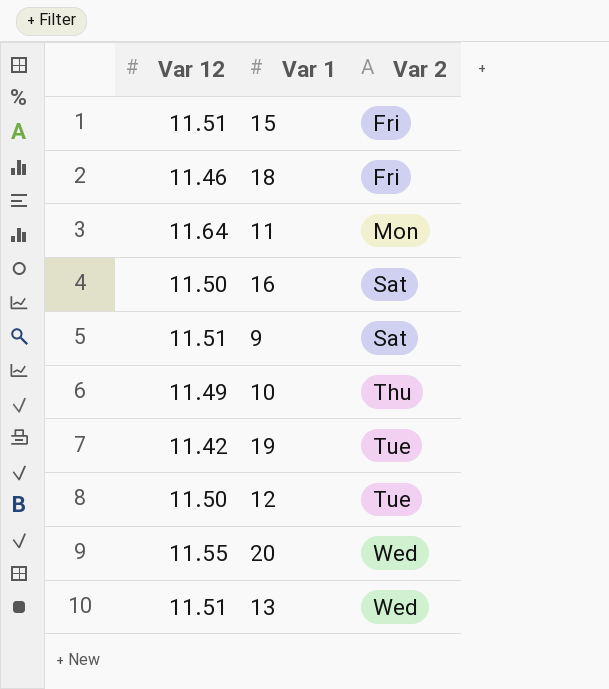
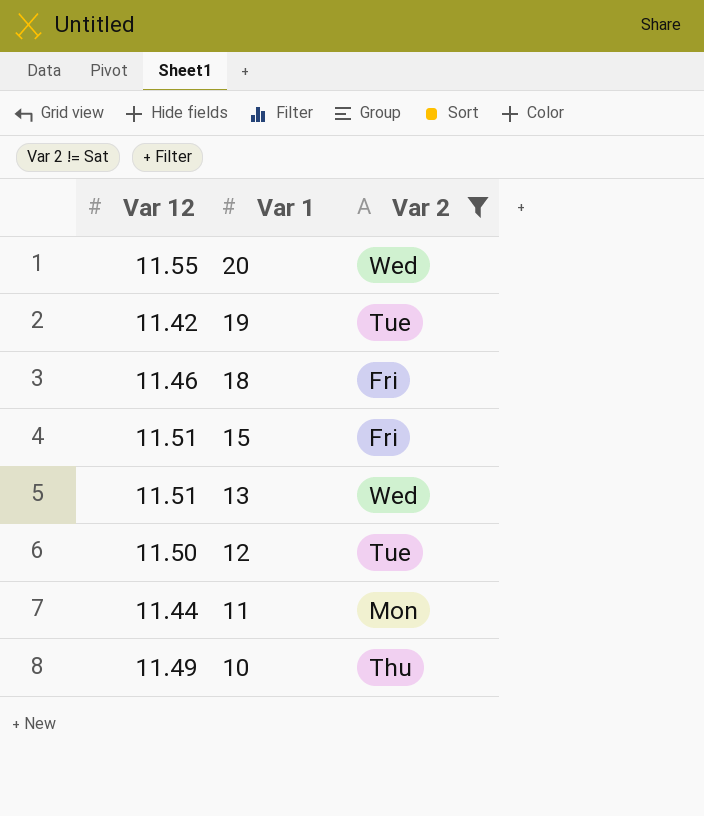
filter: none -> Var 2 != Sat
row order: Var 2 ascending -> Var 1 descending
11 | Var 12: 11.64 -> 11.44

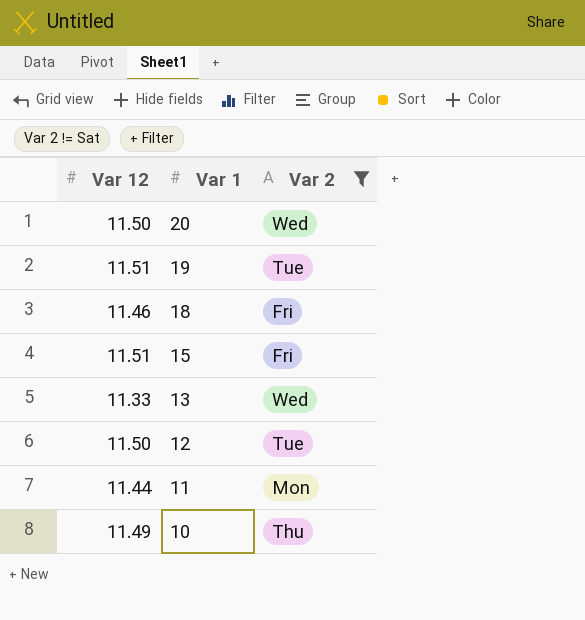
20 | Var 12: 11.55 -> 11.50
19 | Var 12: 11.42 -> 11.51
13 | Var 12: 11.51 -> 11.33

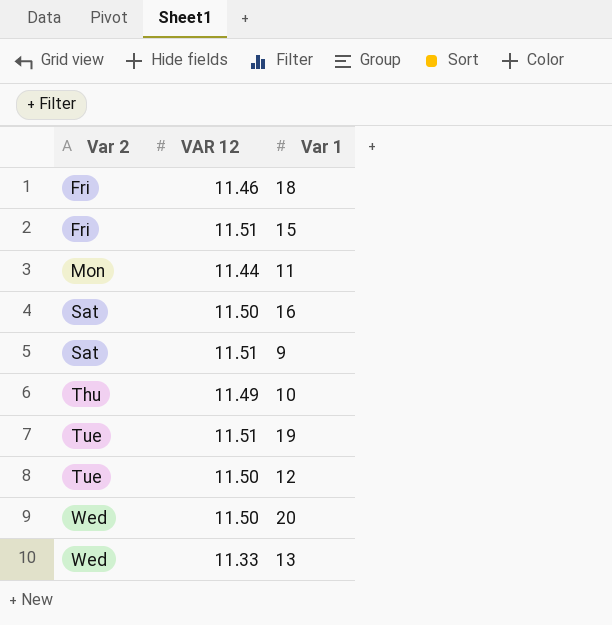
filter: Var 2 != Sat -> none
row order: Var 1 descending -> Var 2 ascending
column Var 2 | position: 3 -> 1
column name: Var 12 -> VAR 12

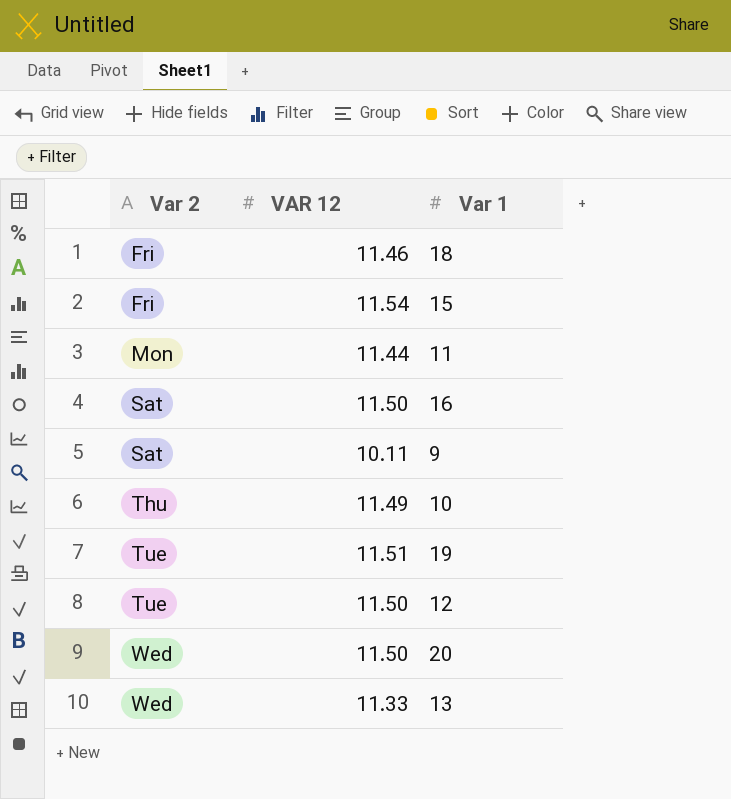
15 | VAR 12: 11.51 -> 11.54
9 | VAR 12: 11.51 -> 10.11

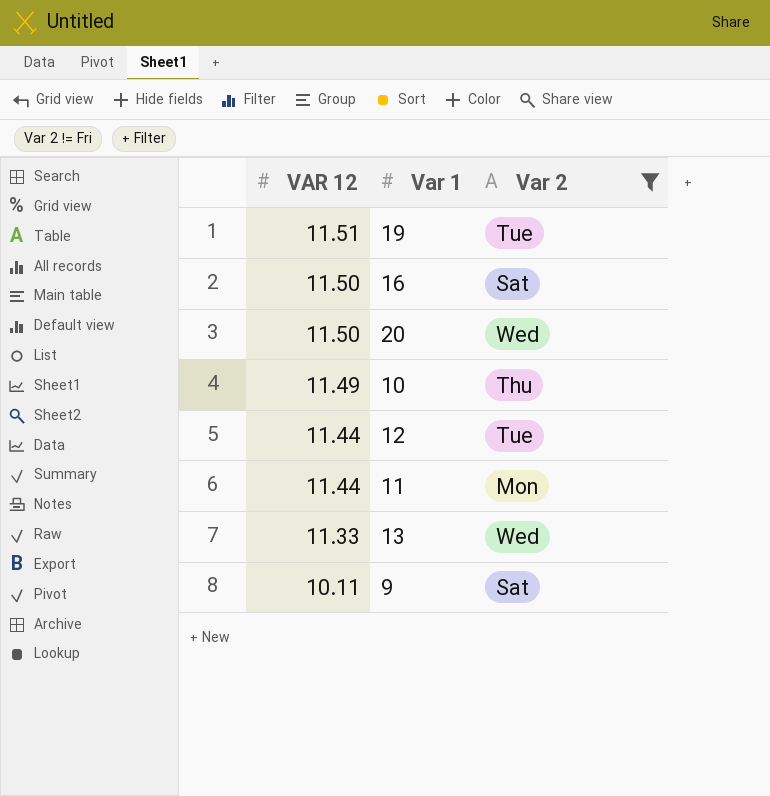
filter: none -> Var 2 != Fri
row order: Var 2 ascending -> VAR 12 descending
column Var 2 | position: 1 -> 3
12 | VAR 12: 11.50 -> 11.44

